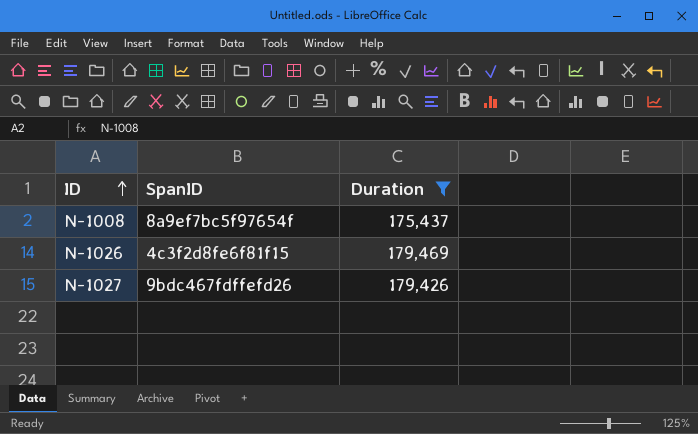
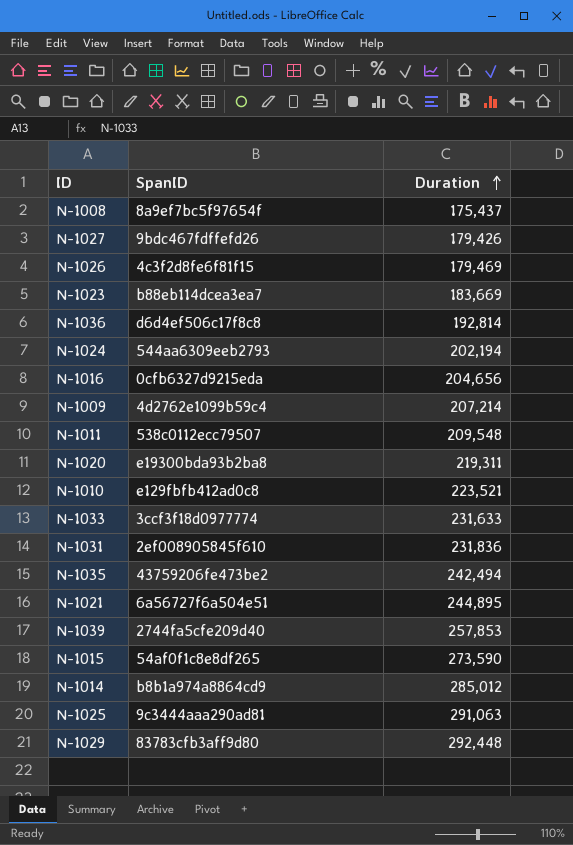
filter: Duration <= 179,469 -> none
row order: ID ascending -> Duration ascending

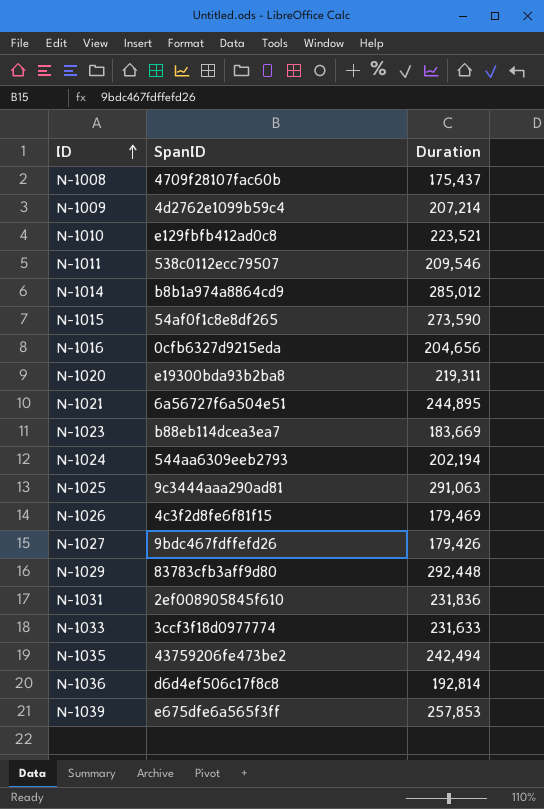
row order: Duration ascending -> ID ascending
N-1008 | SpanID: 8a9ef7bc5f97654f -> 4709f28107fac60b
N-1011 | Duration: 209,548 -> 209,546
N-1039 | SpanID: 2744fa5cfe209d40 -> e675dfe6a565f3ff

